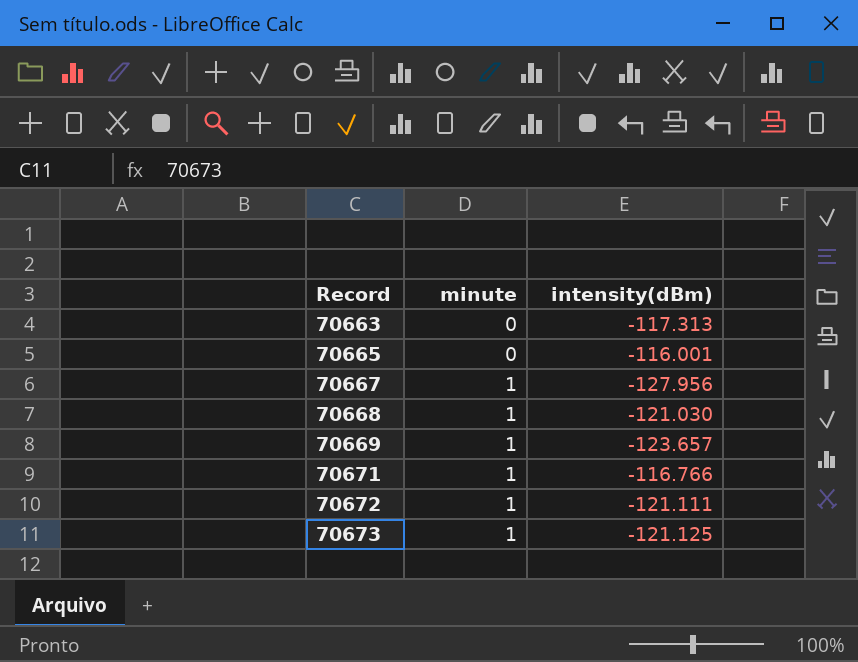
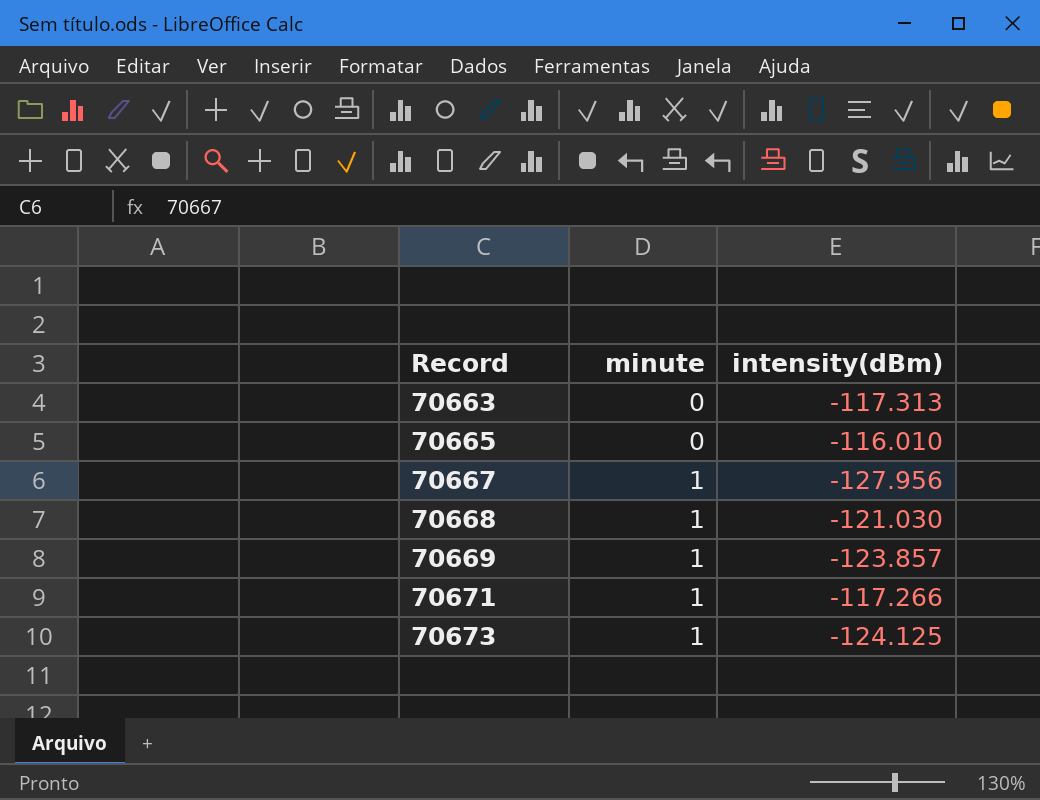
row 70672: 1 | -121.111 -> none
70665 | intensity(dBm): -116.001 -> -116.010
70669 | intensity(dBm): -123.657 -> -123.857
70671 | intensity(dBm): -116.766 -> -117.266
70673 | intensity(dBm): -121.125 -> -124.125

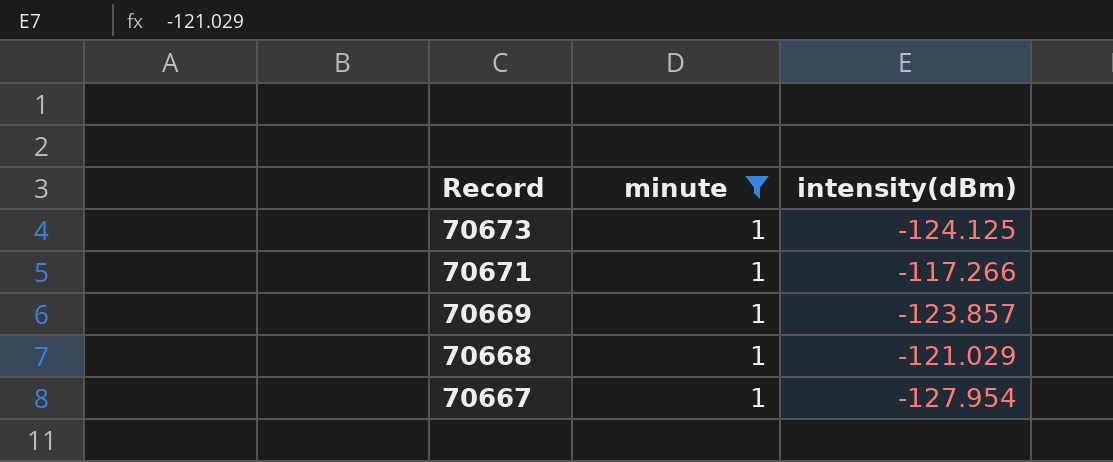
filter: none -> minute = 1
row order: Record ascending -> Record descending
70668 | intensity(dBm): -121.030 -> -121.029
70667 | intensity(dBm): -127.956 -> -127.954

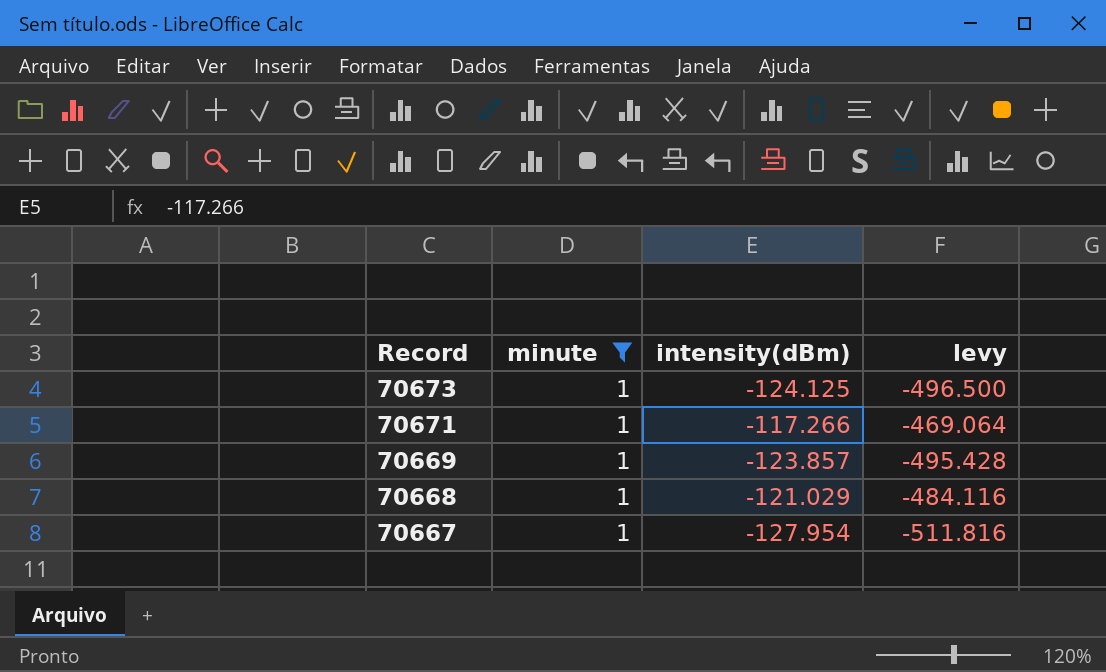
column levy | formula: none -> [intensity(dBm)] * 4

